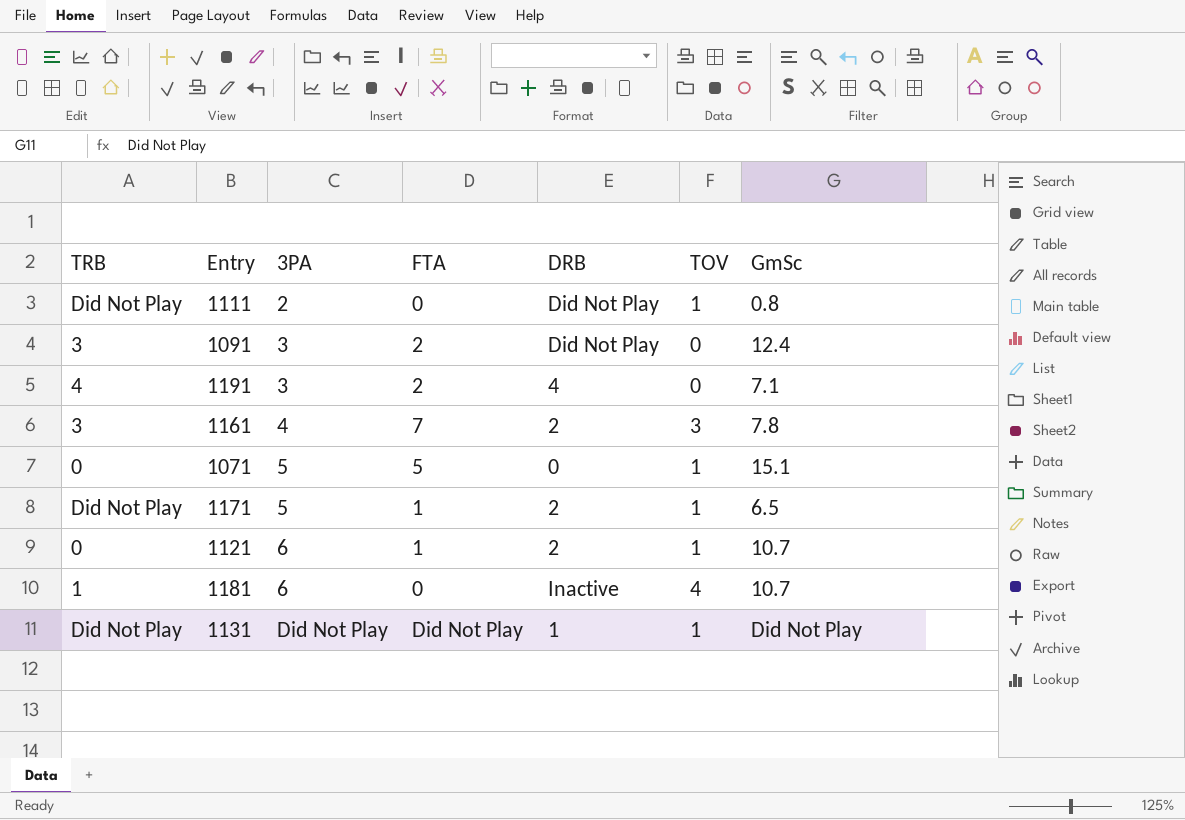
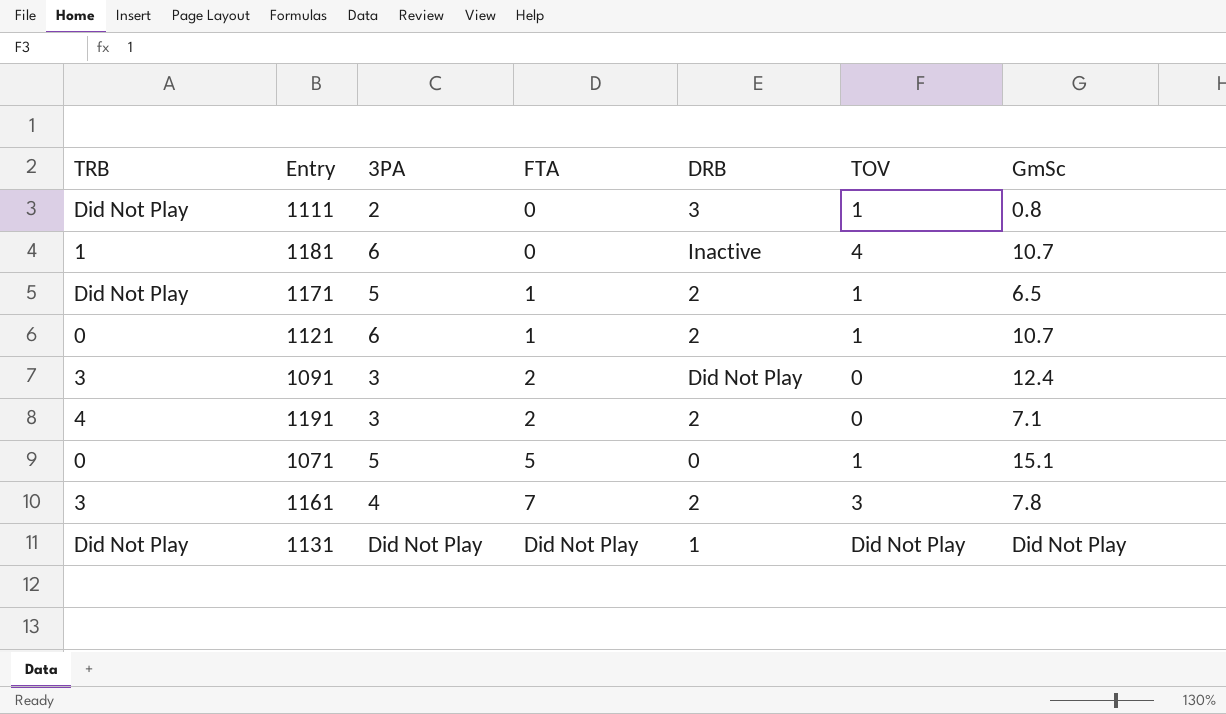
row order: 3PA ascending -> FTA ascending
1111 | DRB: Did Not Play -> 3
1191 | DRB: 4 -> 2
1131 | TOV: 1 -> Did Not Play

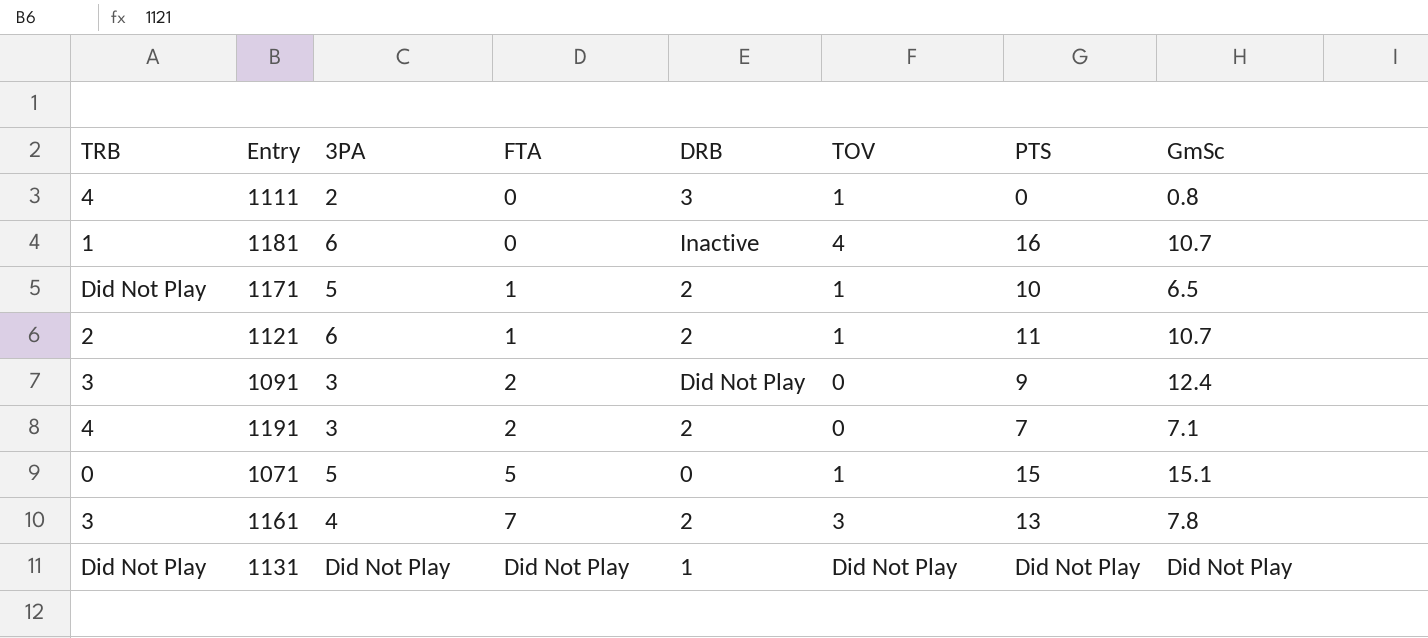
column PTS | position: none -> 7
1111 | TRB: Did Not Play -> 4
1121 | TRB: 0 -> 2

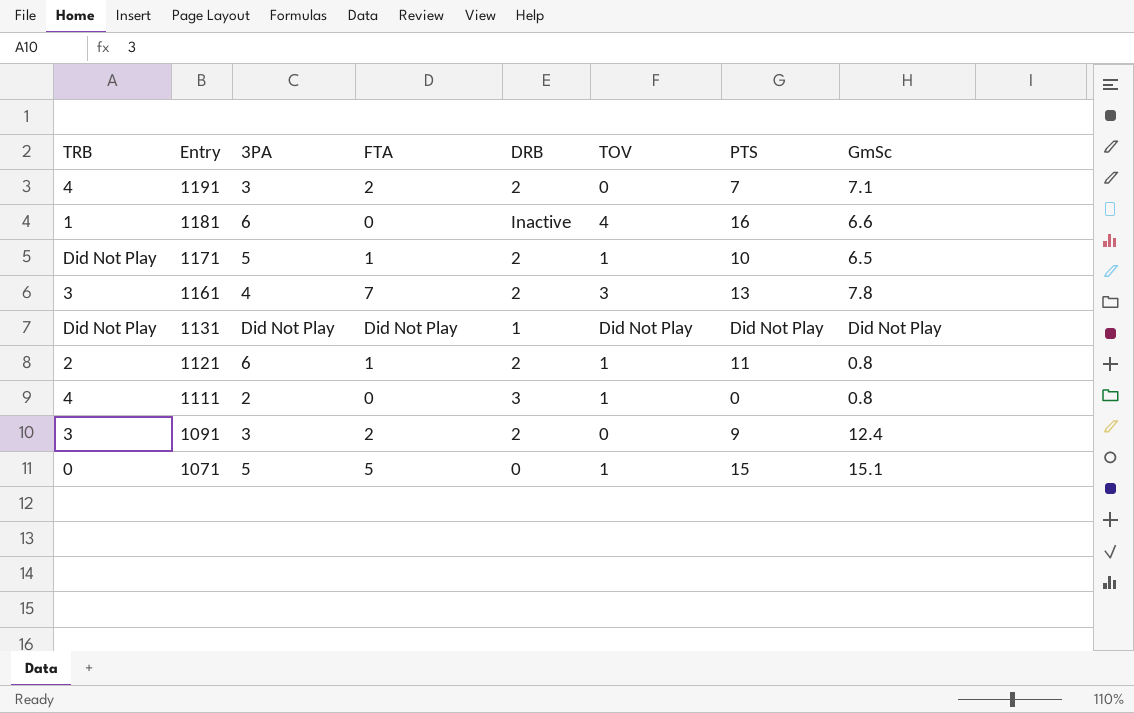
row order: FTA ascending -> Entry descending
1181 | GmSc: 10.7 -> 6.6
1121 | GmSc: 10.7 -> 0.8
1091 | DRB: Did Not Play -> 2

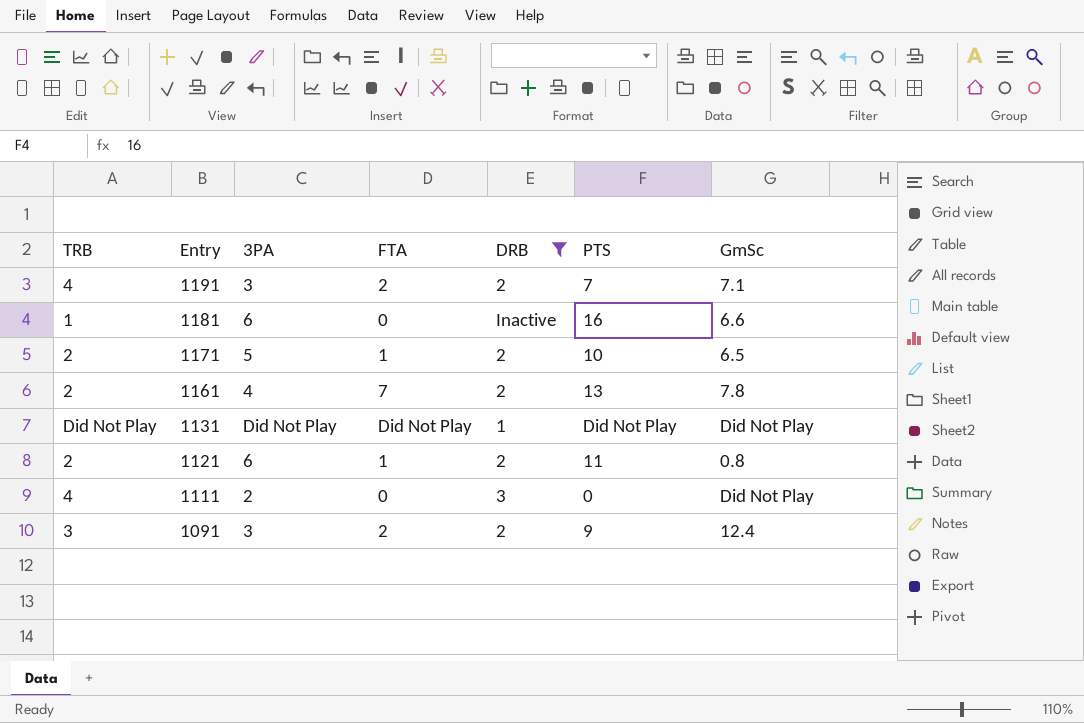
filter: none -> DRB != 0
column TOV | position: 6 -> none
1171 | TRB: Did Not Play -> 2
1161 | TRB: 3 -> 2
1111 | GmSc: 0.8 -> Did Not Play

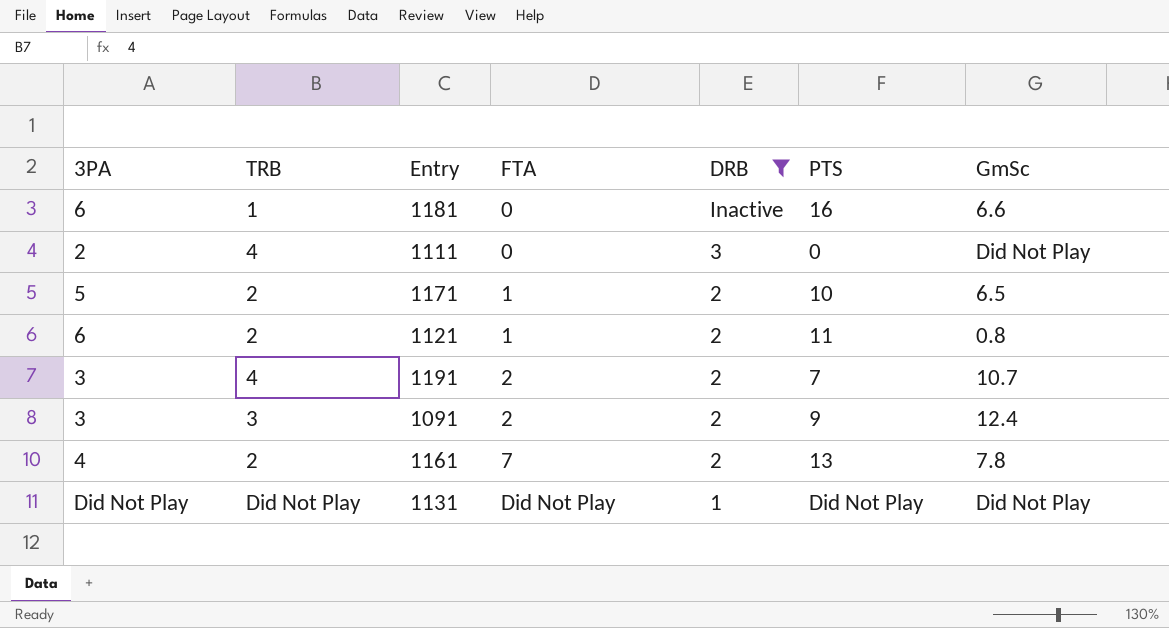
row order: Entry descending -> FTA ascending
column 3PA | position: 3 -> 1
1191 | GmSc: 7.1 -> 10.7

